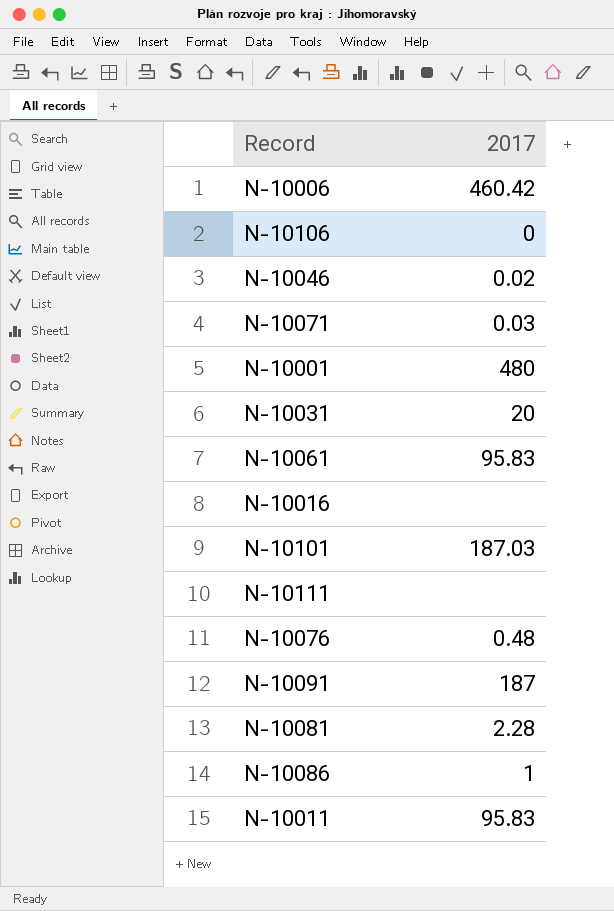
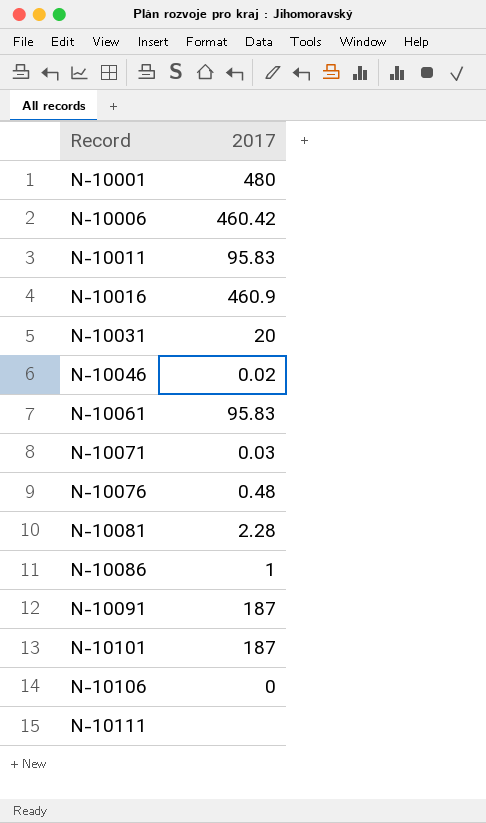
row order: none -> Record ascending
N-10016 | 2017: none -> 460.9
N-10101 | 2017: 187.03 -> 187

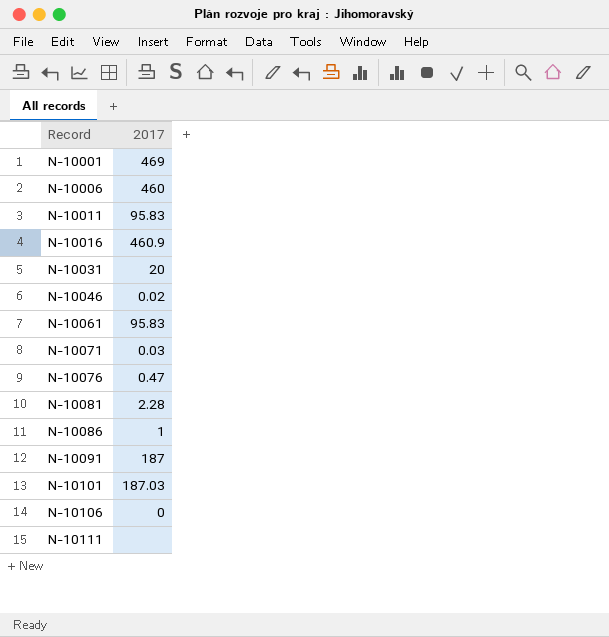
N-10001 | 2017: 480 -> 469
N-10006 | 2017: 460.42 -> 460
N-10076 | 2017: 0.48 -> 0.47
N-10101 | 2017: 187 -> 187.03

